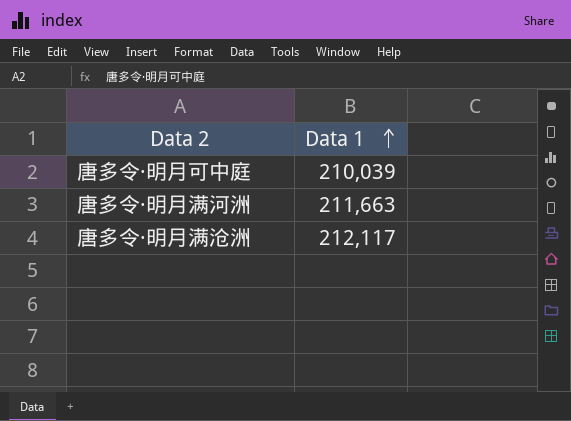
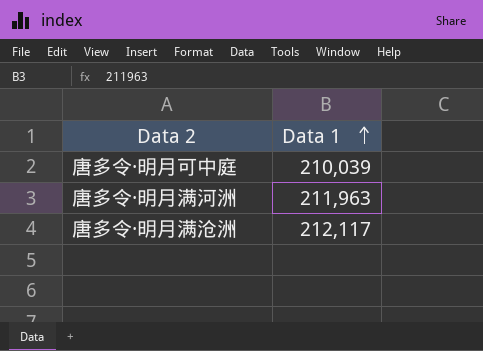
唐多令·明月满河洲 | Data 1: 211,663 -> 211,963

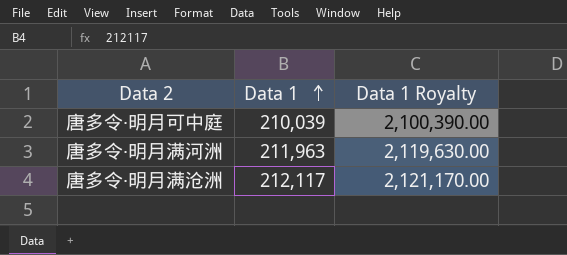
column Data 1 Royalty | formula: none -> [Data 1] * 10

